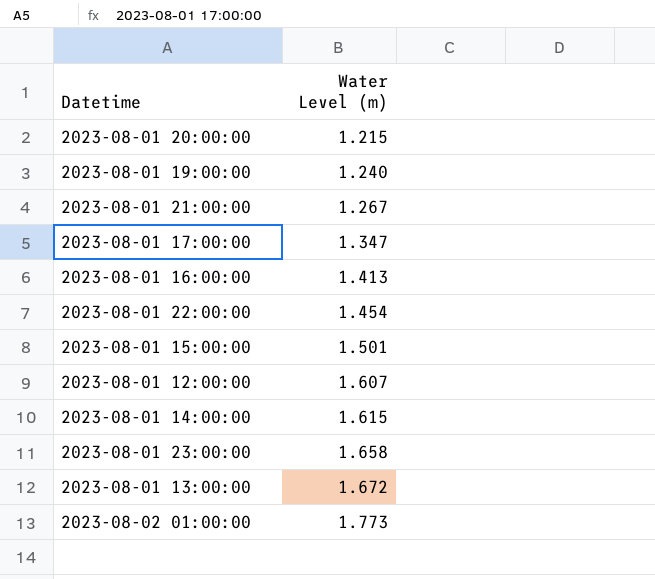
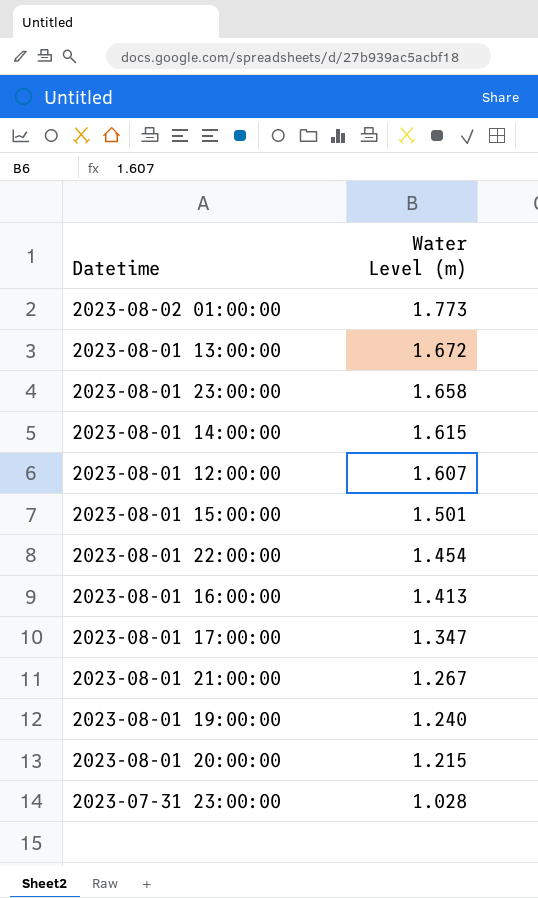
row order: Water Level (m) ascending -> Water Level (m) descending
row 2023-07-31 23:00:00: none -> 1.028

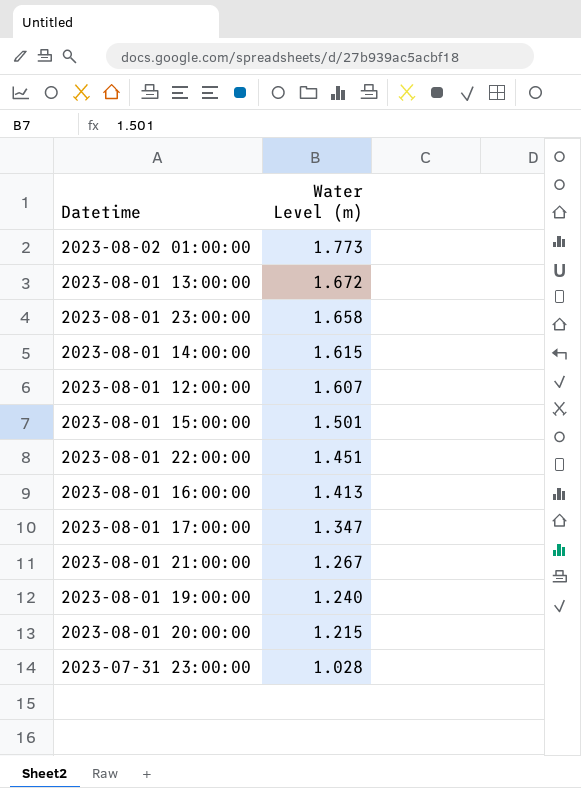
2023-08-01 22:00:00 | Water Level (m): 1.454 -> 1.451

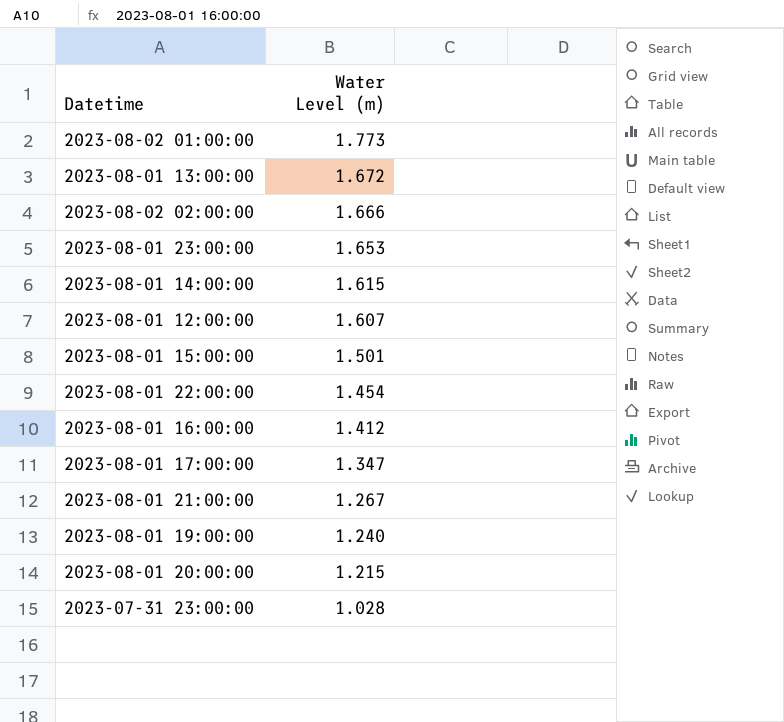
row 2023-08-02 02:00:00: none -> 1.666
2023-08-01 23:00:00 | Water Level (m): 1.658 -> 1.653
2023-08-01 22:00:00 | Water Level (m): 1.451 -> 1.454
2023-08-01 16:00:00 | Water Level (m): 1.413 -> 1.412

